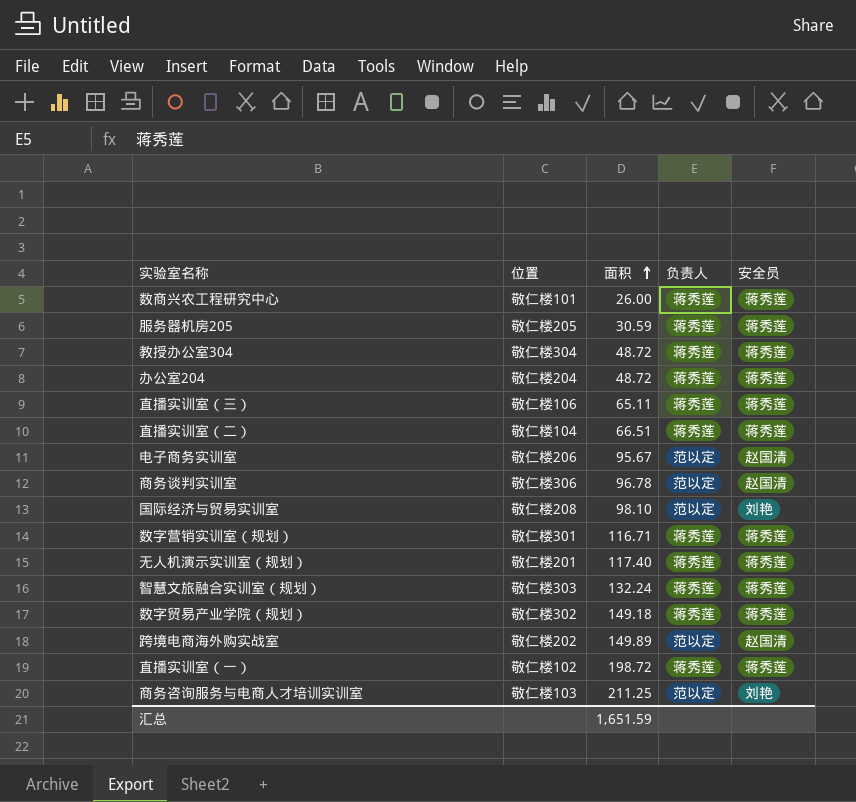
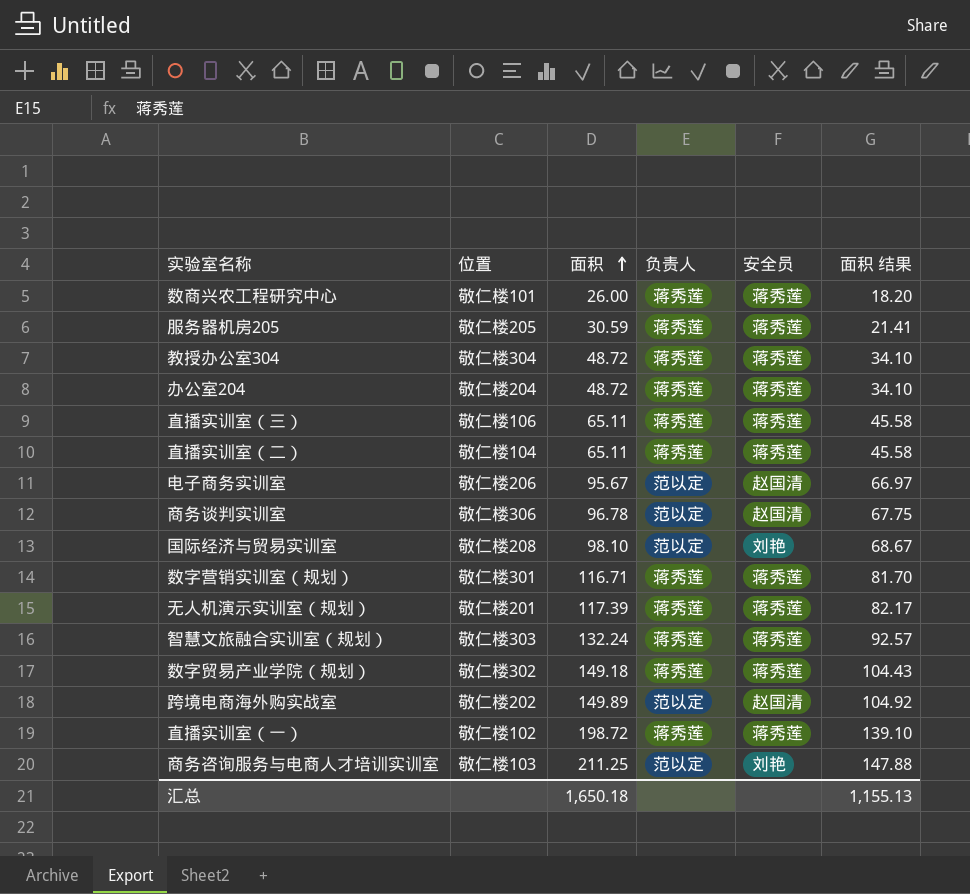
column 面积 结果 | formula: none -> [面积] * 0.7
直播实训室（二） | 面积: 66.51 -> 65.11
无人机演示实训室（规划） | 面积: 117.40 -> 117.39
汇总 | 面积: 1,651.59 -> 1,650.18

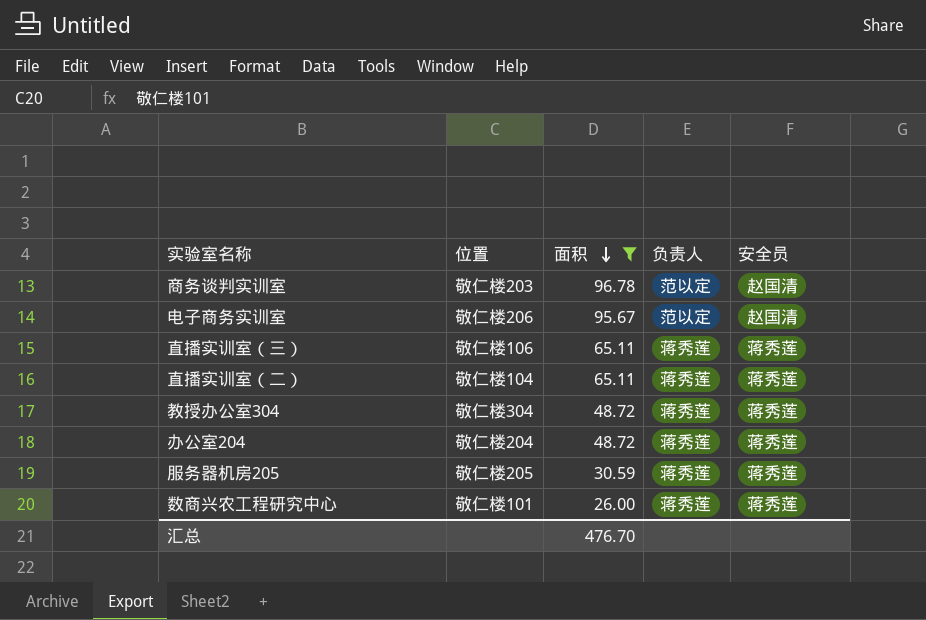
filter: none -> 面积 <= 96.78
row order: 面积 ascending -> 面积 descending
column 面积 结果 | formula: [面积] * 0.7 -> none
商务谈判实训室 | 位置: 敬仁楼306 -> 敬仁楼203
汇总 | 面积: 1,650.18 -> 476.70

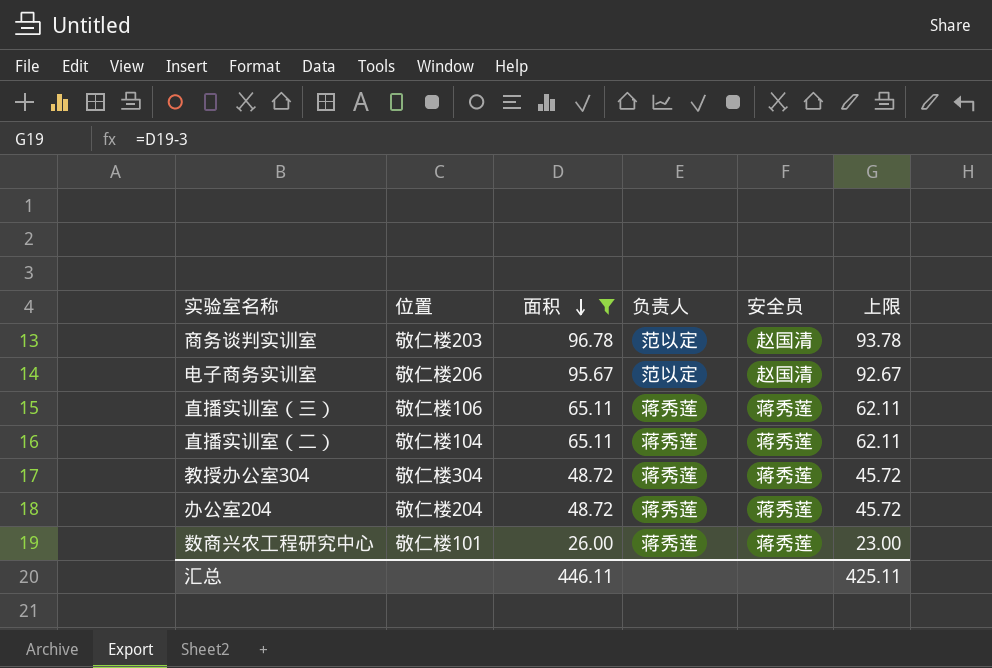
column 上限 | formula: none -> [面积] - 3
row 服务器机房205: 敬仁楼205 | 30.59 | 蒋秀莲 | 蒋秀莲 -> none
汇总 | 面积: 476.70 -> 446.11

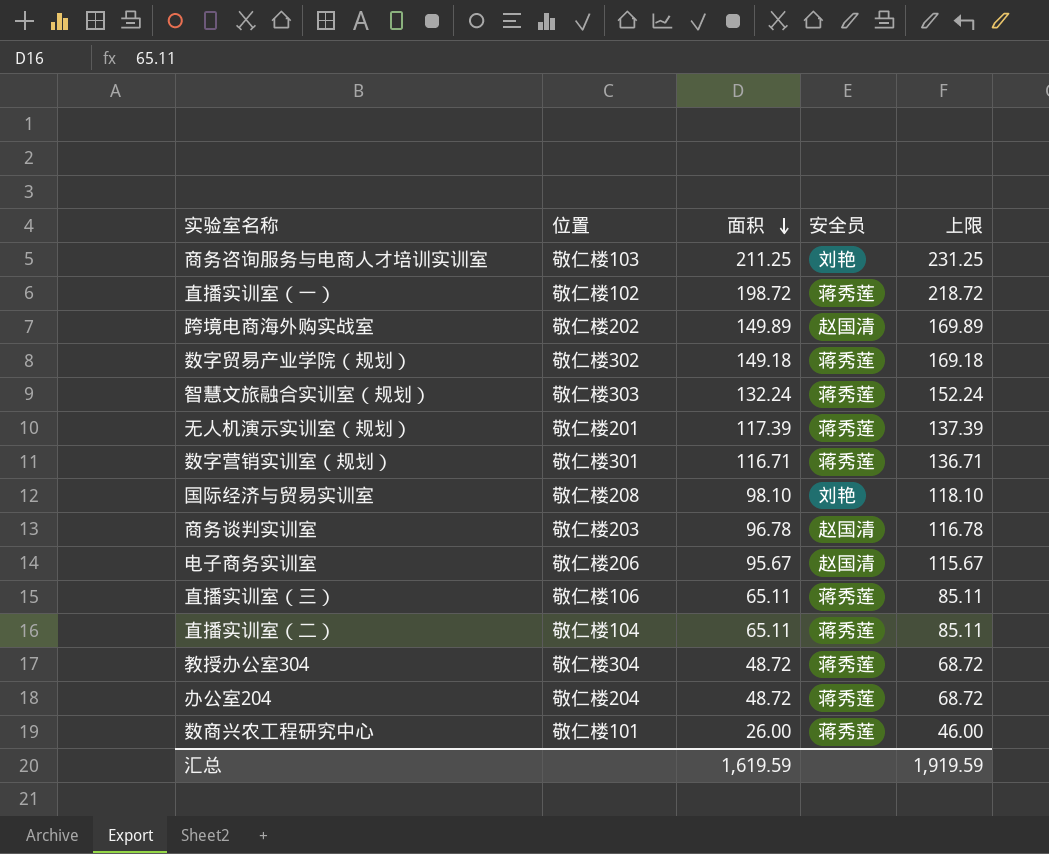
filter: 面积 <= 96.78 -> none
column 负责人 | position: 4 -> none
column 上限 | formula: [面积] - 3 -> [面积] + 20
汇总 | 面积: 446.11 -> 1,619.59
汇总 | 上限: 425.11 -> 1,919.59

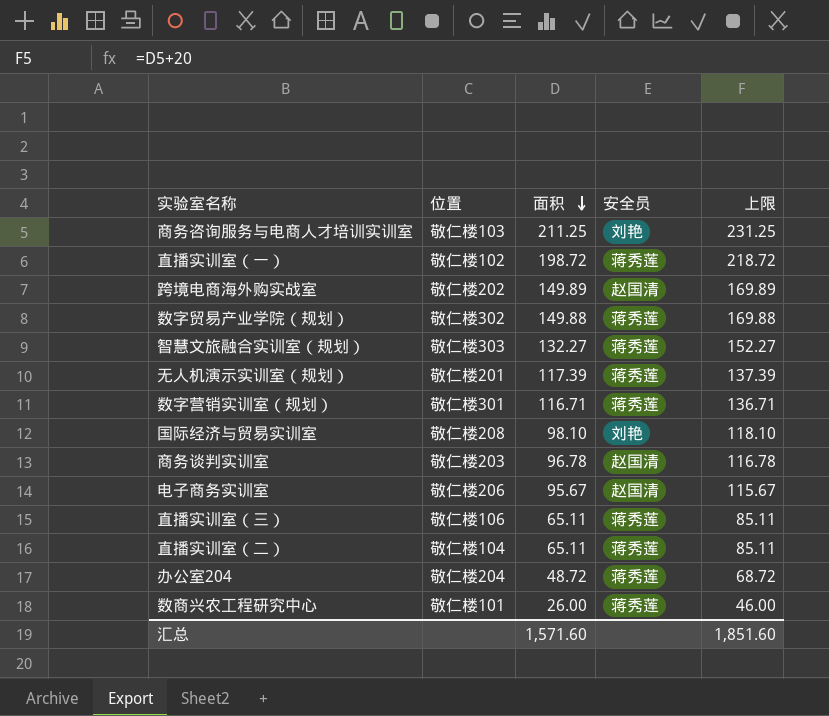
row 教授办公室304: 敬仁楼304 | 48.72 | 蒋秀莲 | 68.72 -> none
数字贸易产业学院（规划） | 面积: 149.18 -> 149.88
数字贸易产业学院（规划） | 上限: 169.18 -> 169.88
智慧文旅融合实训室（规划） | 面积: 132.24 -> 132.27
智慧文旅融合实训室（规划） | 上限: 152.24 -> 152.27
汇总 | 面积: 1,619.59 -> 1,571.60
汇总 | 上限: 1,919.59 -> 1,851.60

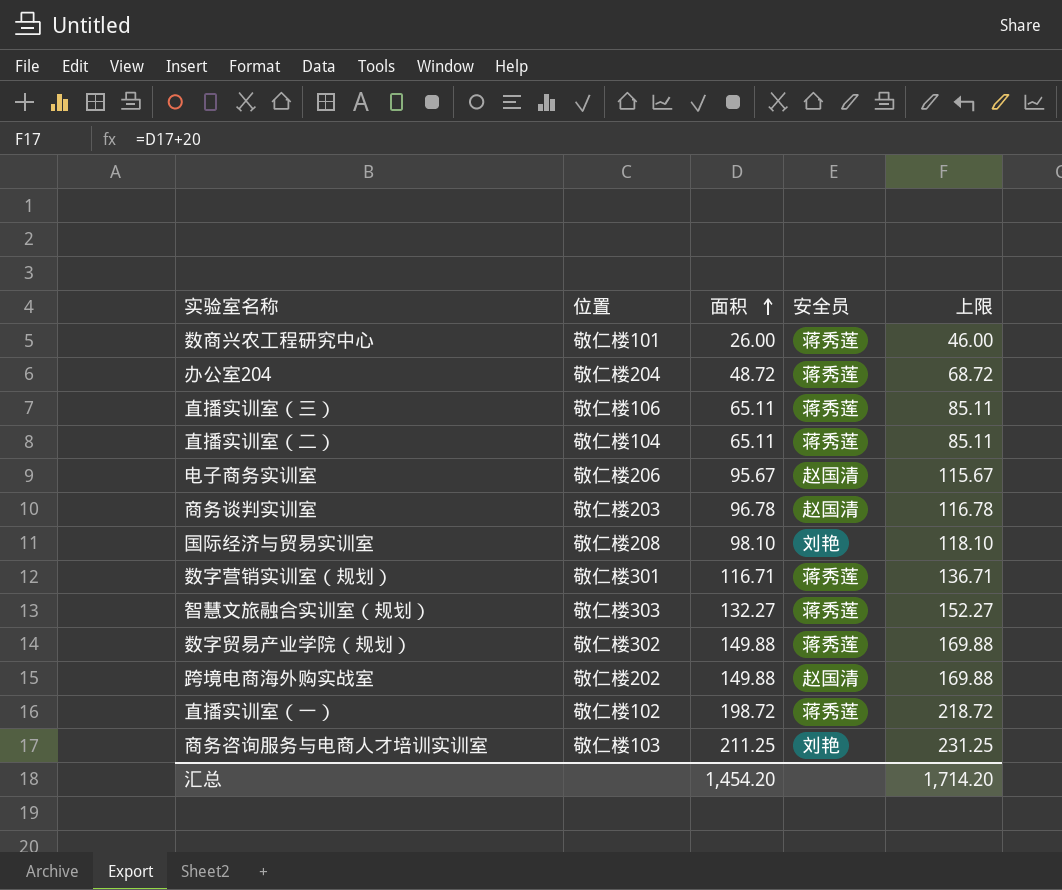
row order: 面积 descending -> 面积 ascending
row 无人机演示实训室（规划）: 敬仁楼201 | 117.39 | 蒋秀莲 | 137.39 -> none
跨境电商海外购实战室 | 面积: 149.89 -> 149.88
跨境电商海外购实战室 | 上限: 169.89 -> 169.88
汇总 | 面积: 1,571.60 -> 1,454.20
汇总 | 上限: 1,851.60 -> 1,714.20

